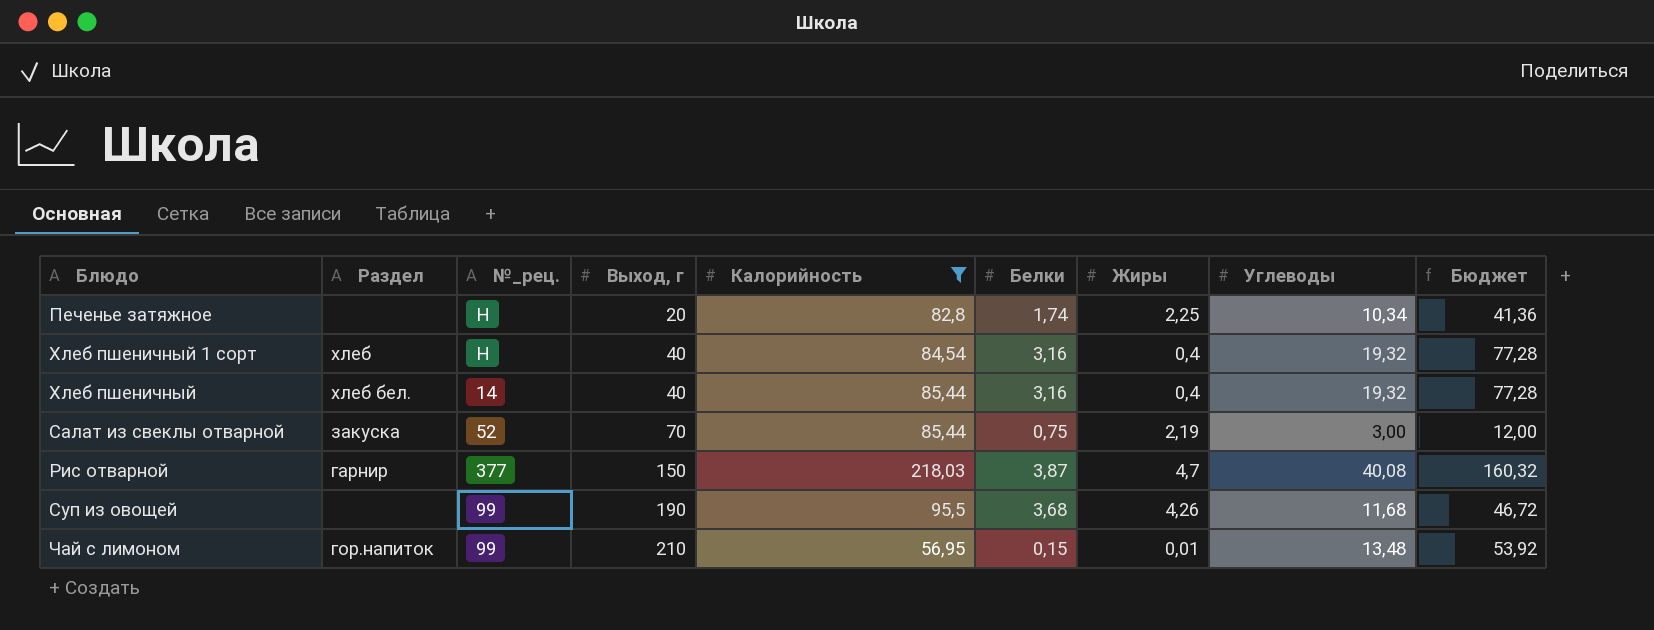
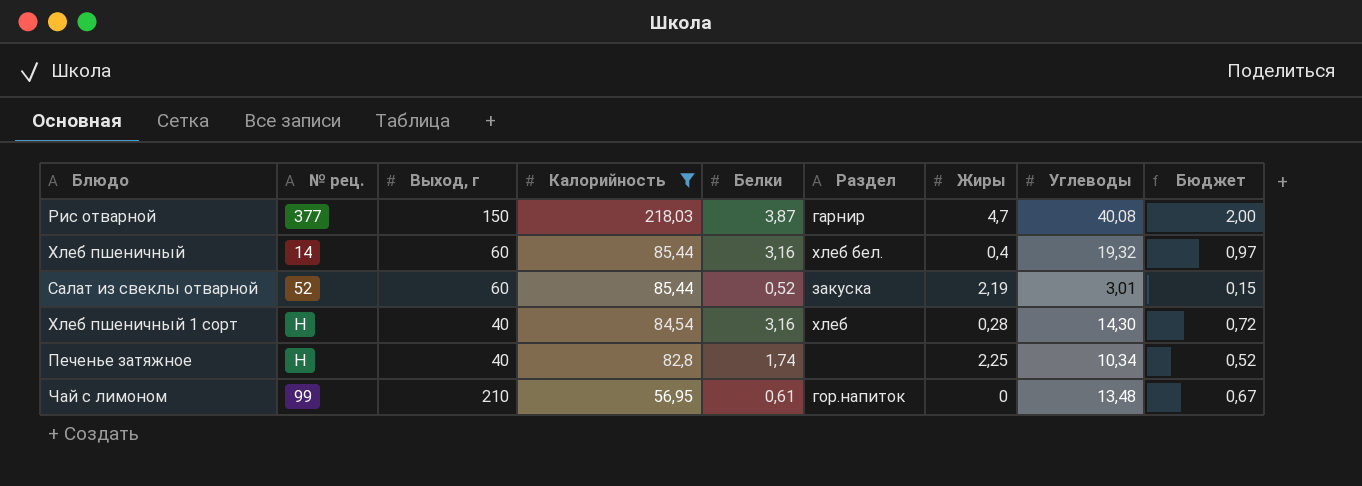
row order: Выход, г ascending -> Калорийность descending
column name: №_рец. -> № рец.
column Раздел | position: 2 -> 6
column Бюджет | formula: [Углеводы] * 4 -> [Углеводы] * 0,05
row Суп из овощей: none | 99 | 190 | 95,5 | 3,68 | 4,26 | 11,68 | 46,72 -> none
Хлеб пшеничный | Выход, г: 40 -> 60
Салат из свеклы отварной | Выход, г: 70 -> 60
Салат из свеклы отварной | Белки: 0,75 -> 0,52
Салат из свеклы отварной | Углеводы: 3,00 -> 3,01
Хлеб пшеничный 1 сорт | Жиры: 0,4 -> 0,28
Хлеб пшеничный 1 сорт | Углеводы: 19,32 -> 14,30
Печенье затяжное | Выход, г: 20 -> 40
Чай с лимоном | Белки: 0,15 -> 0,61
Чай с лимоном | Жиры: 0,01 -> 0

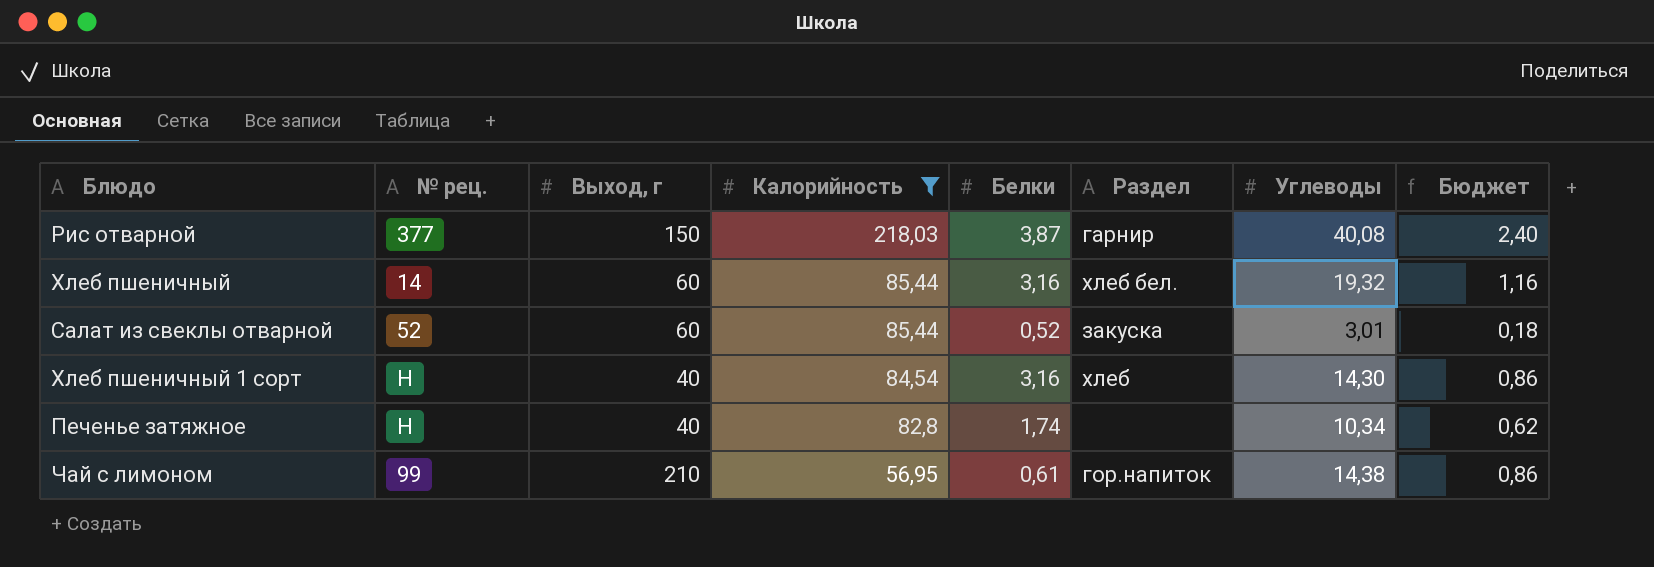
column Жиры | position: 7 -> none
column Бюджет | formula: [Углеводы] * 0,05 -> [Углеводы] * 0,06
Чай с лимоном | Углеводы: 13,48 -> 14,38

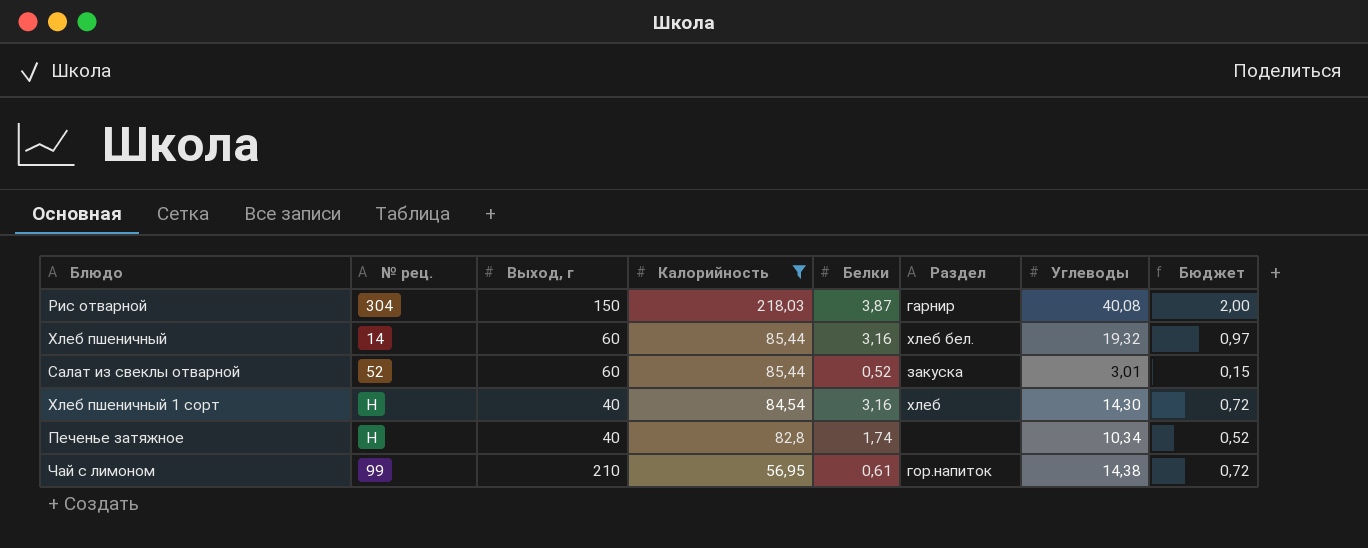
column Бюджет | formula: [Углеводы] * 0,06 -> [Углеводы] * 0,05
Рис отварной | № рец.: 377 -> 304

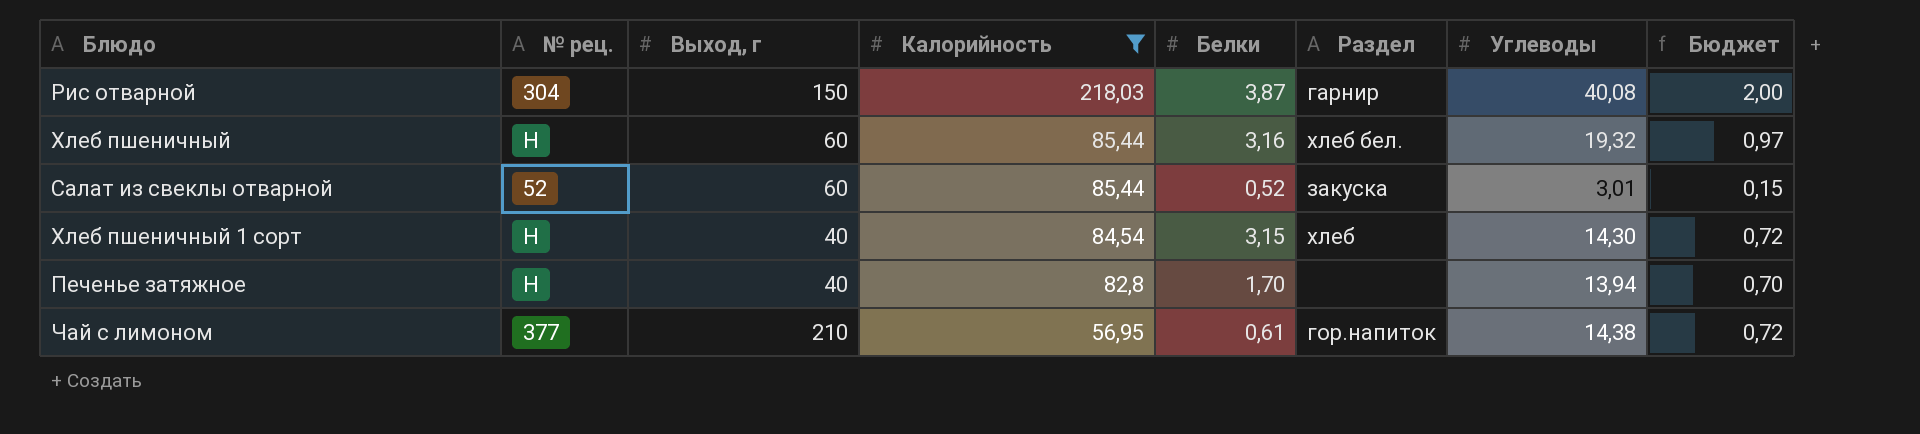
Хлеб пшеничный | № рец.: 14 -> Н
Хлеб пшеничный 1 сорт | Белки: 3,16 -> 3,15
Печенье затяжное | Белки: 1,74 -> 1,70
Печенье затяжное | Углеводы: 10,34 -> 13,94
Печенье затяжное | Бюджет: 0,52 -> 0,70
Чай с лимоном | № рец.: 99 -> 377

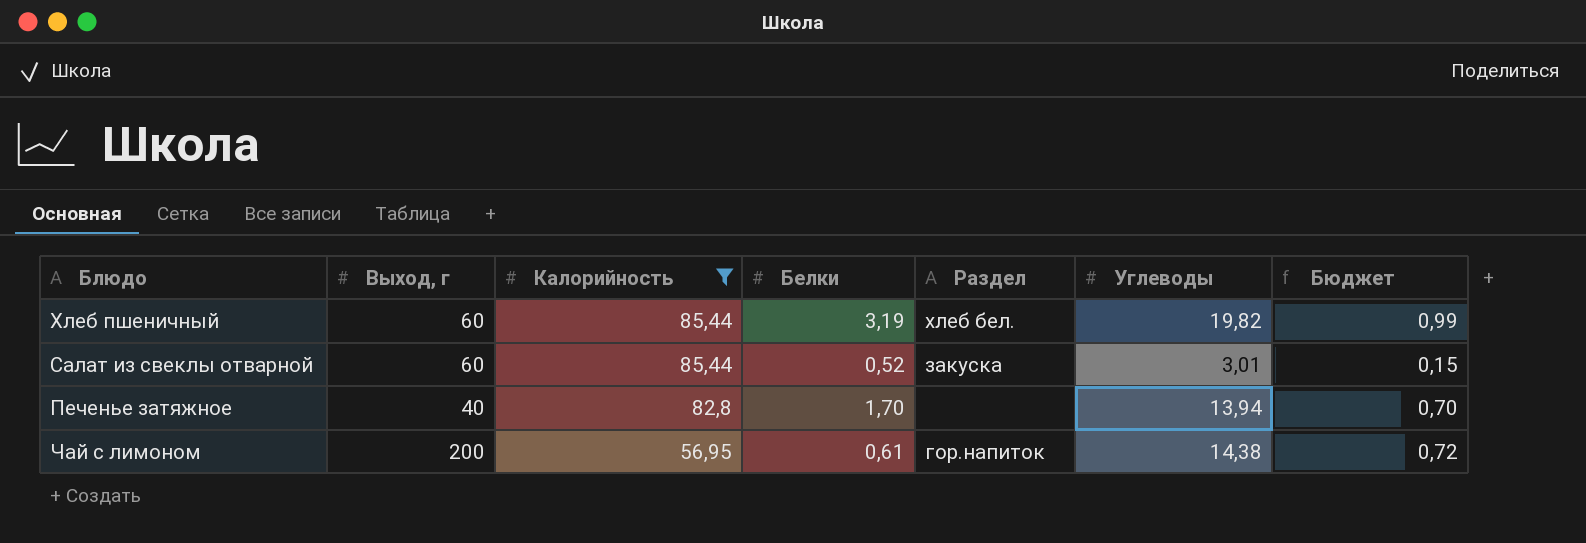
column № рец. | position: 2 -> none
row Рис отварной: 304 | 150 | 218,03 | 3,87 | гарнир | 40,08 | 2,00 -> none
row Хлеб пшеничный 1 сорт: Н | 40 | 84,54 | 3,15 | хлеб | 14,30 | 0,72 -> none
Хлеб пшеничный | Белки: 3,16 -> 3,19
Хлеб пшеничный | Углеводы: 19,32 -> 19,82
Хлеб пшеничный | Бюджет: 0,97 -> 0,99
Чай с лимоном | Выход, г: 210 -> 200

